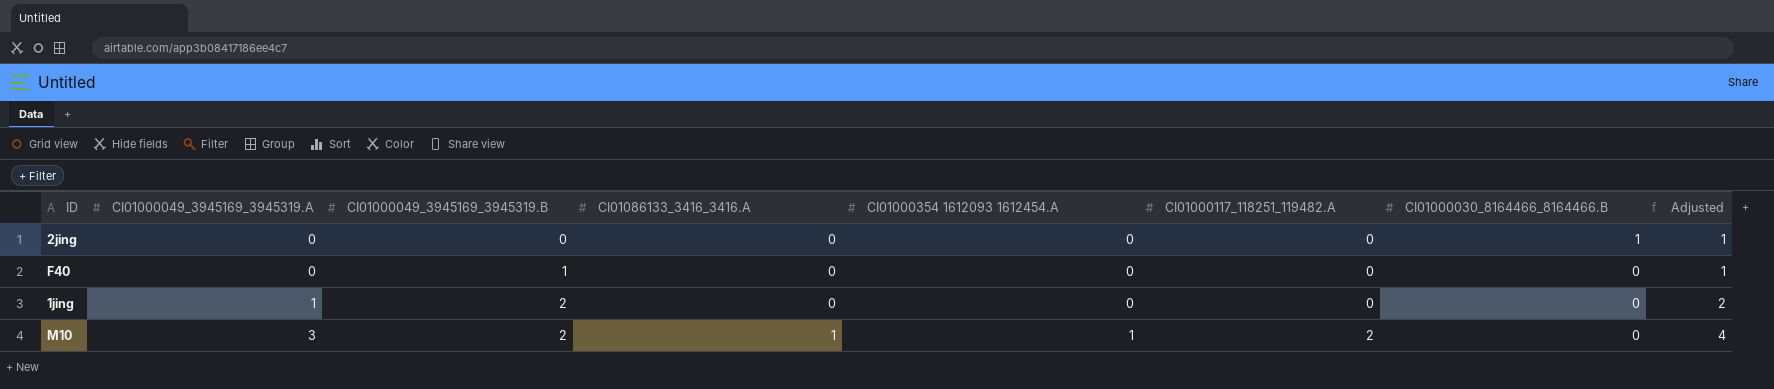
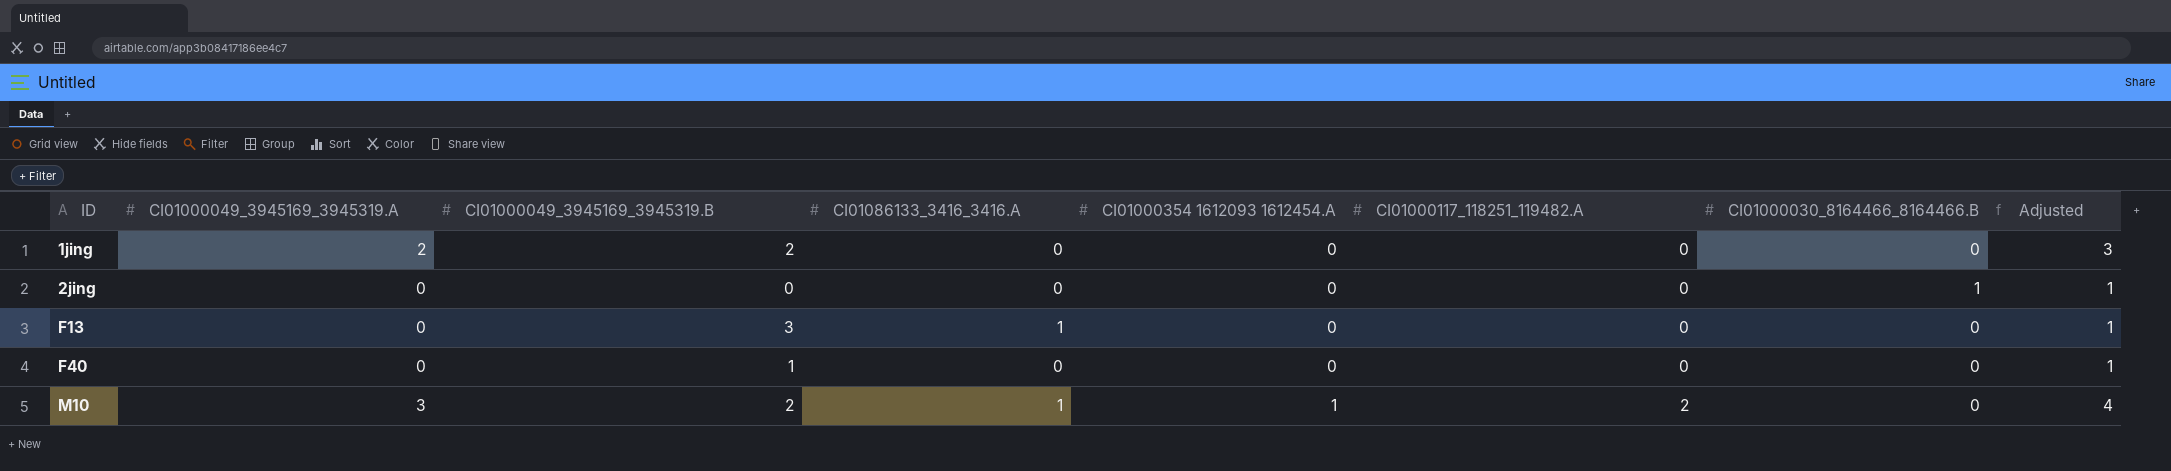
row order: CI01000049_3945169_3945319.A ascending -> ID ascending
1jing | CI01000049_3945169_3945319.A: 1 -> 2
1jing | Adjusted: 2 -> 3
row F13: none -> 0 | 3 | 1 | 0 | 0 | 0 | 1

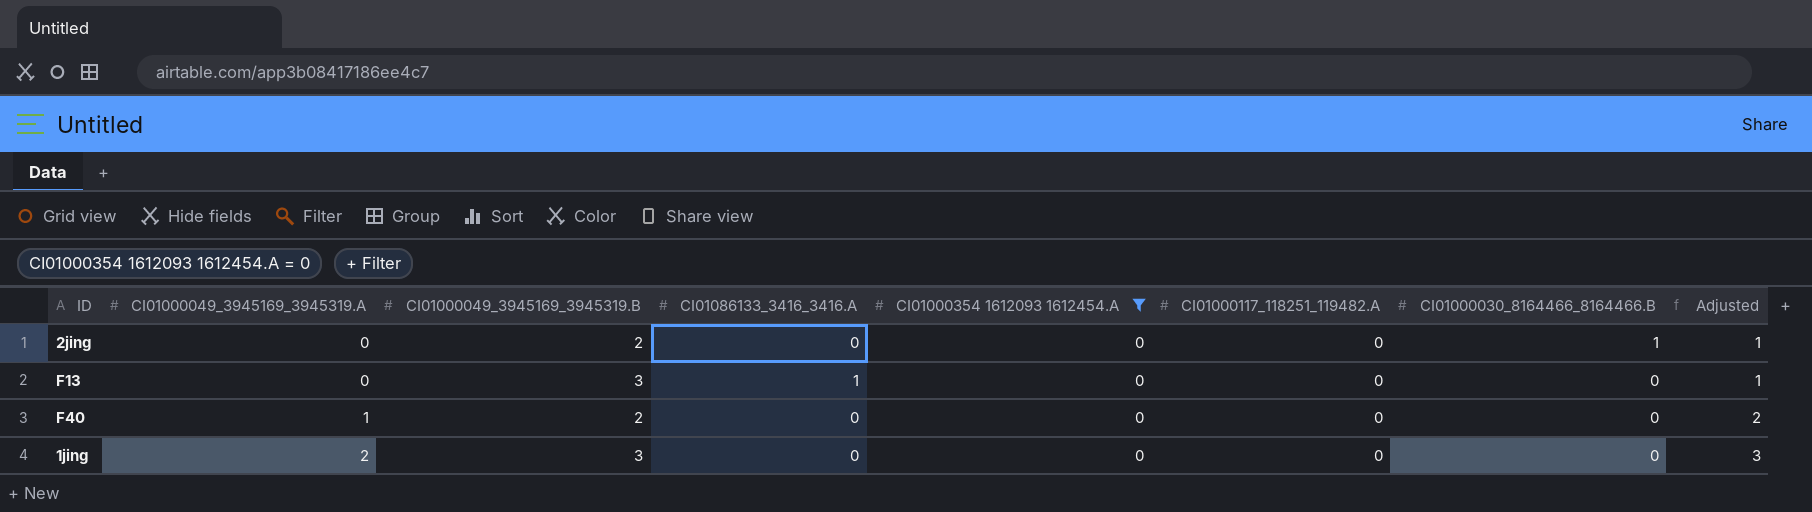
filter: none -> CI01000354 1612093 1612454.A = 0
row order: ID ascending -> CI01000049_3945169_3945319.A ascending
2jing | CI01000049_3945169_3945319.B: 0 -> 2
F40 | CI01000049_3945169_3945319.A: 0 -> 1
F40 | CI01000049_3945169_3945319.B: 1 -> 2
F40 | Adjusted: 1 -> 2
1jing | CI01000049_3945169_3945319.B: 2 -> 3

